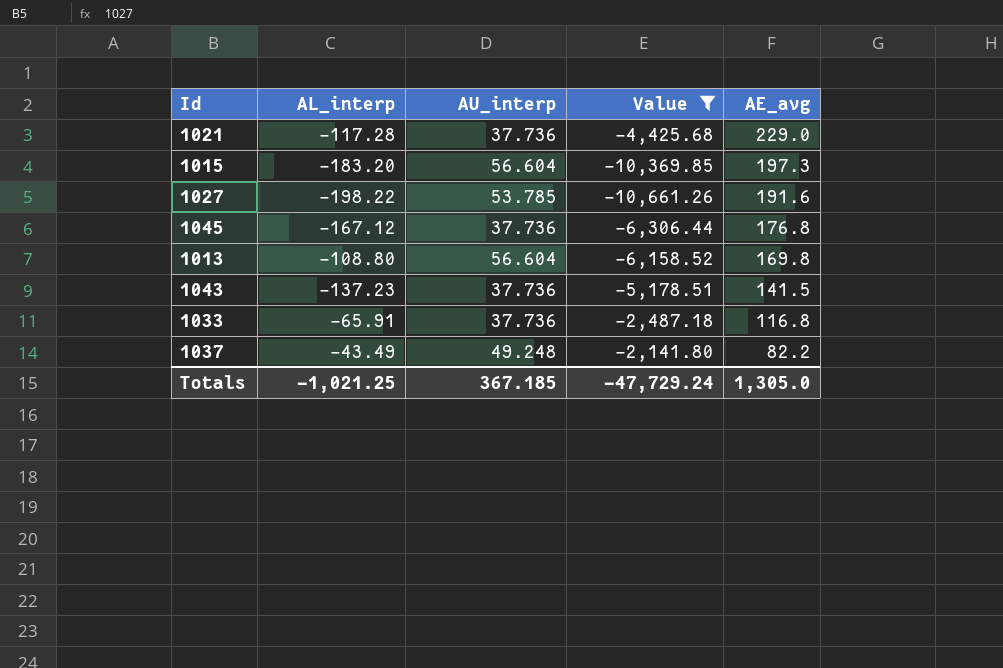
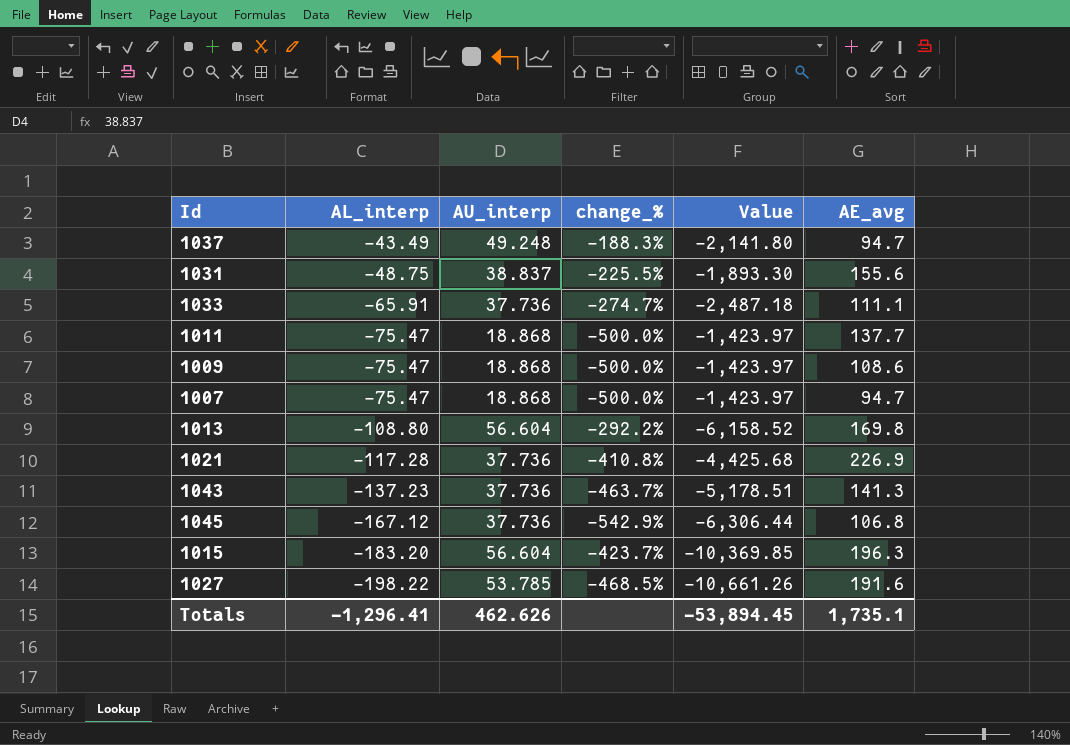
filter: Value <= -2,141.80 -> none
row order: AE_avg descending -> AL_interp descending
column change_% | formula: none -> ([AL_interp] - [AU_interp]) / [AU_interp]
1037 | AE_avg: 82.2 -> 94.7
1033 | AE_avg: 116.8 -> 111.1
1021 | AE_avg: 229.0 -> 226.9
1043 | AE_avg: 141.5 -> 141.3
1045 | AE_avg: 176.8 -> 106.8
1015 | AE_avg: 197.3 -> 196.3
Totals | AL_interp: -1,021.25 -> -1,296.41
Totals | AU_interp: 367.185 -> 462.626
Totals | Value: -47,729.24 -> -53,894.45
Totals | AE_avg: 1,305.0 -> 1,735.1

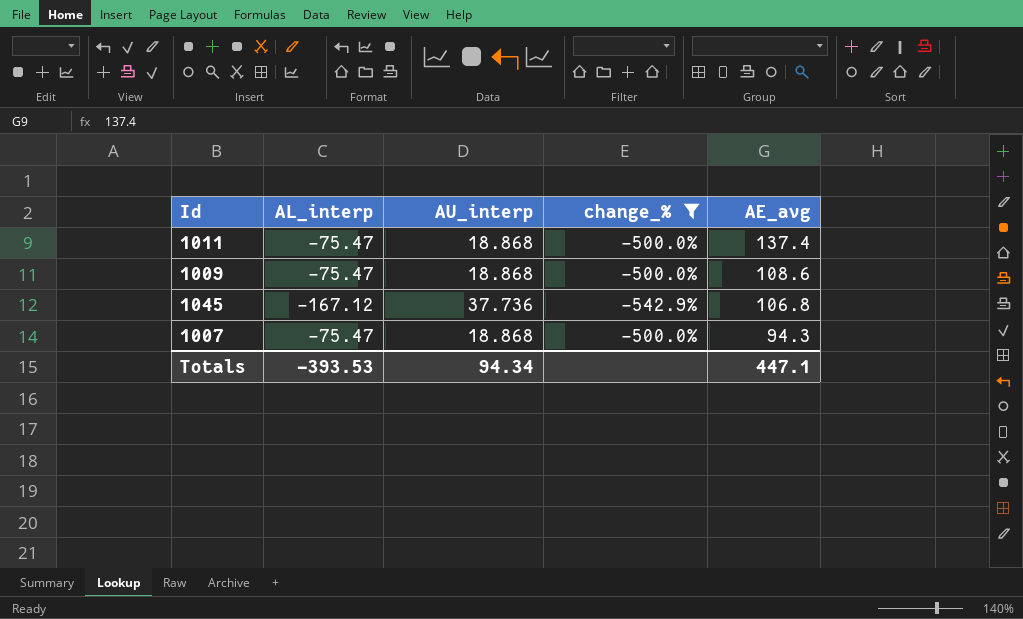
filter: none -> change_% <= -500.0%
row order: AL_interp descending -> AE_avg descending
column Value | formula: [AL_interp] * [AU_interp] -> none
1011 | AE_avg: 137.7 -> 137.4
1007 | AE_avg: 94.7 -> 94.3
Totals | AL_interp: -1,296.41 -> -393.53
Totals | AU_interp: 462.626 -> 94.34
Totals | AE_avg: 1,735.1 -> 447.1

